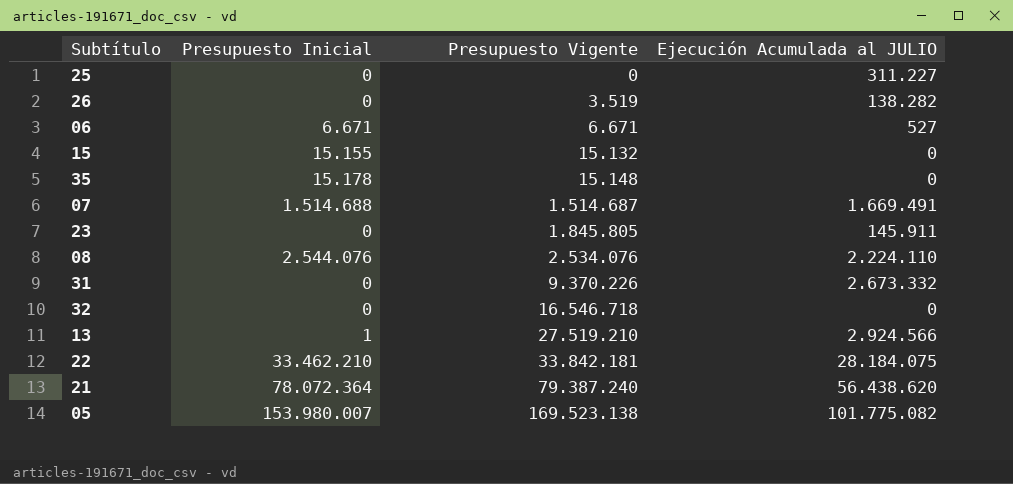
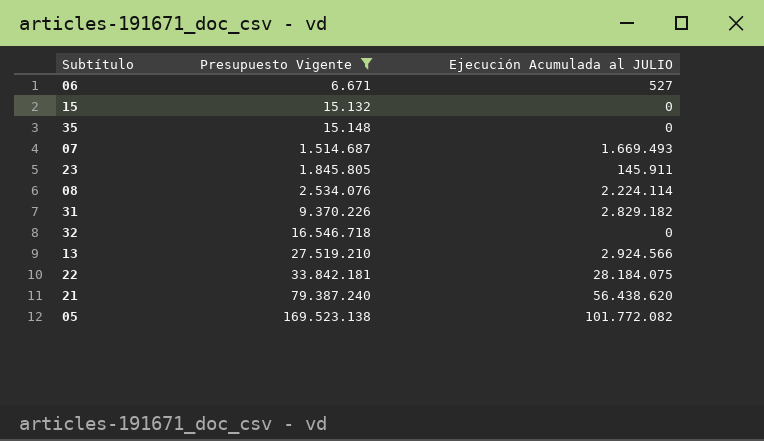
filter: none -> Presupuesto Vigente >= 6.671
column Presupuesto Inicial | position: 2 -> none
07 | Ejecución Acumulada al JULIO: 1.669.491 -> 1.669.493
08 | Ejecución Acumulada al JULIO: 2.224.110 -> 2.224.114
31 | Ejecución Acumulada al JULIO: 2.673.332 -> 2.829.182
05 | Ejecución Acumulada al JULIO: 101.775.082 -> 101.772.082

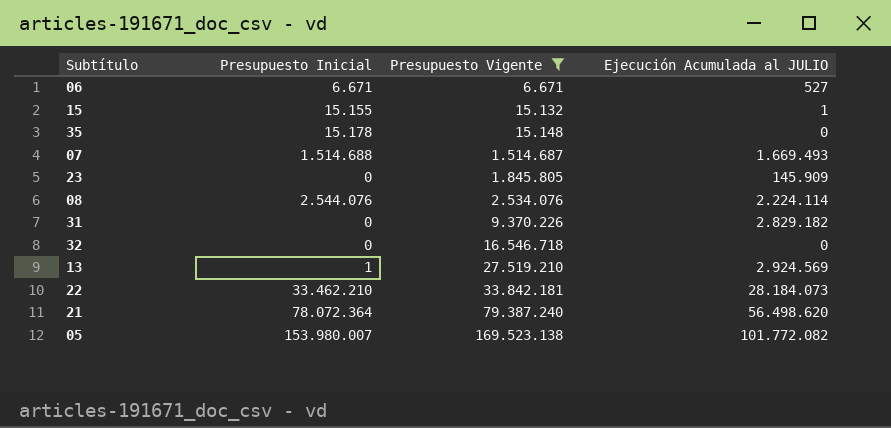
column Presupuesto Inicial | position: none -> 2
15 | Ejecución Acumulada al JULIO: 0 -> 1
23 | Ejecución Acumulada al JULIO: 145.911 -> 145.909
13 | Ejecución Acumulada al JULIO: 2.924.566 -> 2.924.569
22 | Ejecución Acumulada al JULIO: 28.184.075 -> 28.184.073
21 | Ejecución Acumulada al JULIO: 56.438.620 -> 56.498.620

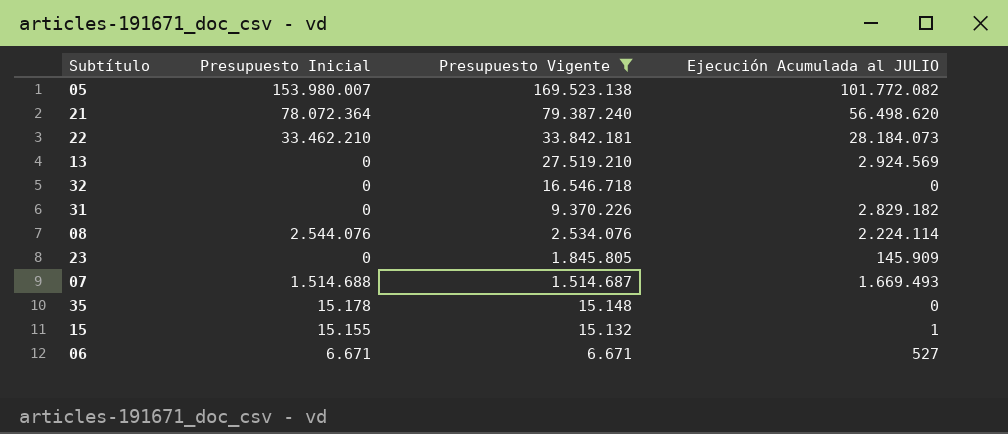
row order: Presupuesto Vigente ascending -> Presupuesto Vigente descending
13 | Presupuesto Inicial: 1 -> 0

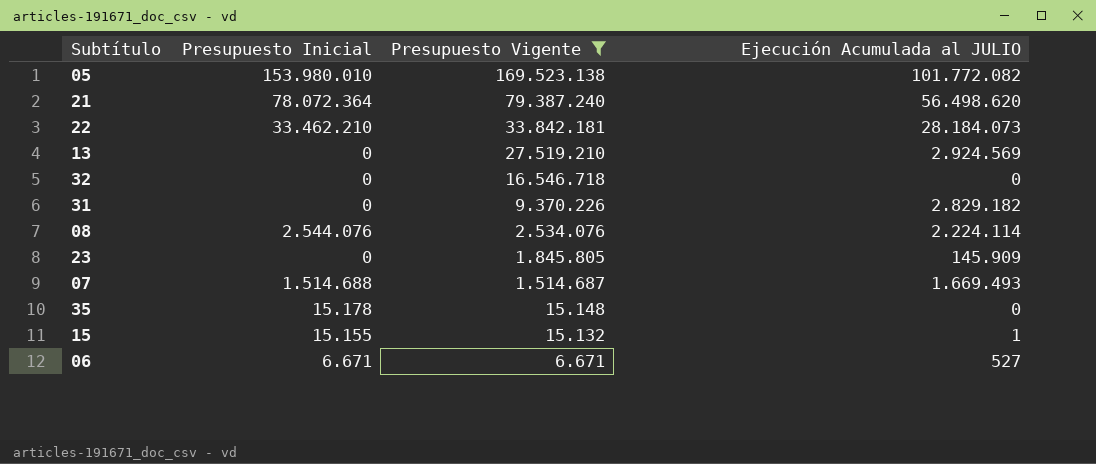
05 | Presupuesto Inicial: 153.980.007 -> 153.980.010

